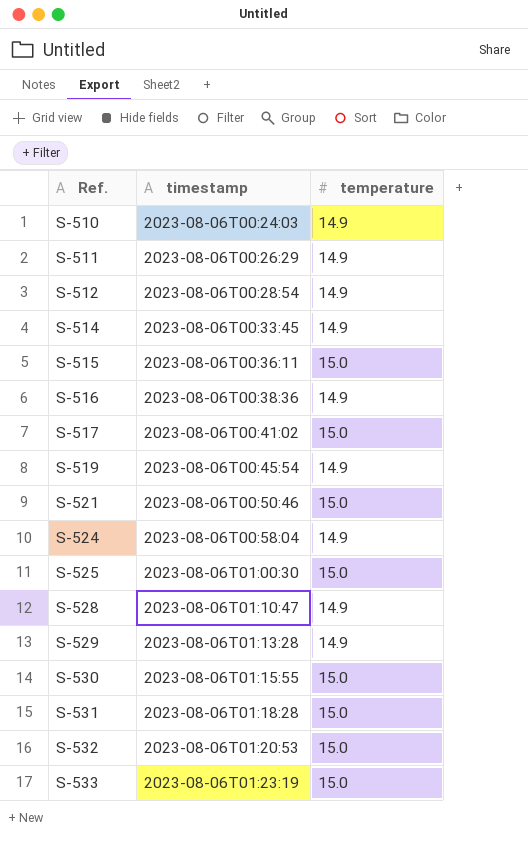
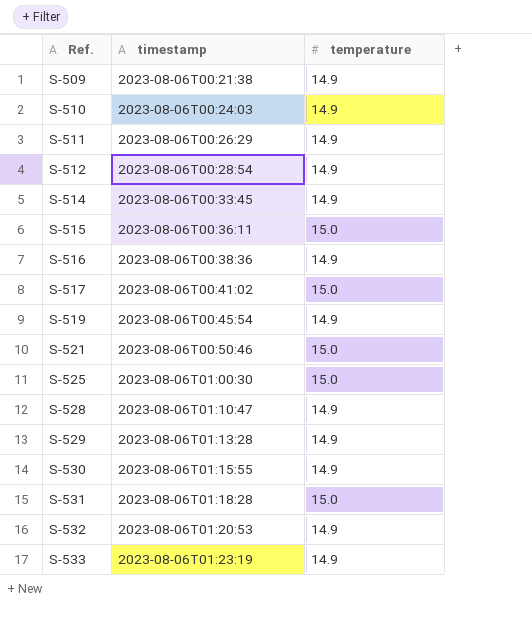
row S-524: 2023-08-06T00:58:04 | 14.9 -> none
row S-509: none -> 2023-08-06T00:21:38 | 14.9
S-530 | temperature: 15.0 -> 14.9
S-532 | temperature: 15.0 -> 14.9
S-533 | temperature: 15.0 -> 14.9

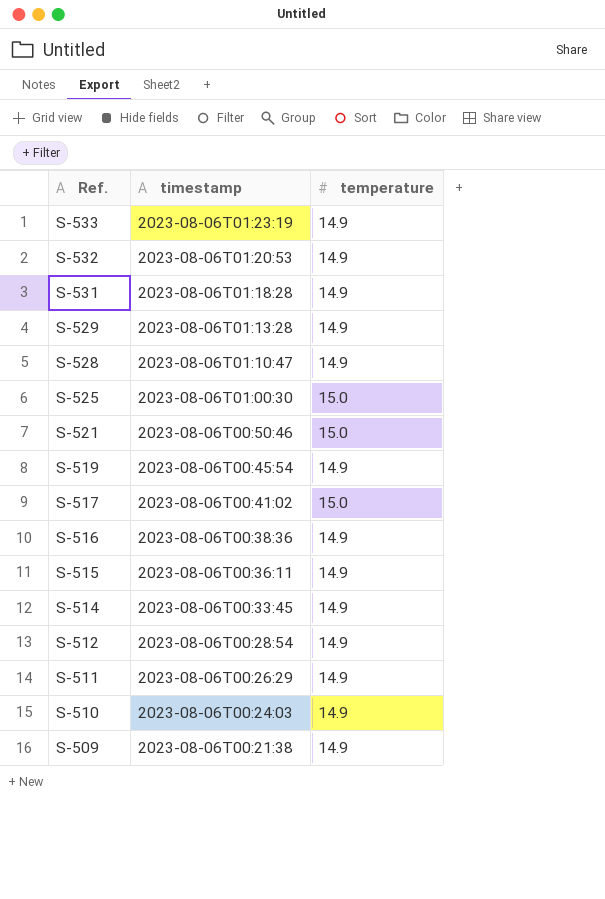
row order: Ref. ascending -> Ref. descending
row S-530: 2023-08-06T01:15:55 | 14.9 -> none
S-531 | temperature: 15.0 -> 14.9
S-515 | temperature: 15.0 -> 14.9

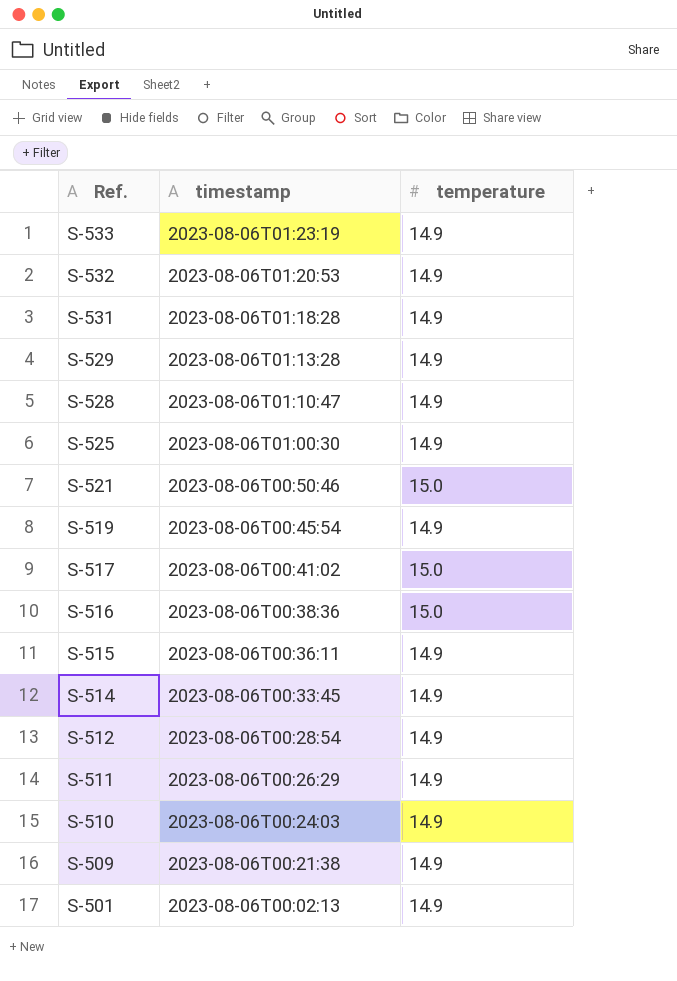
S-525 | temperature: 15.0 -> 14.9
S-516 | temperature: 14.9 -> 15.0
row S-501: none -> 2023-08-06T00:02:13 | 14.9

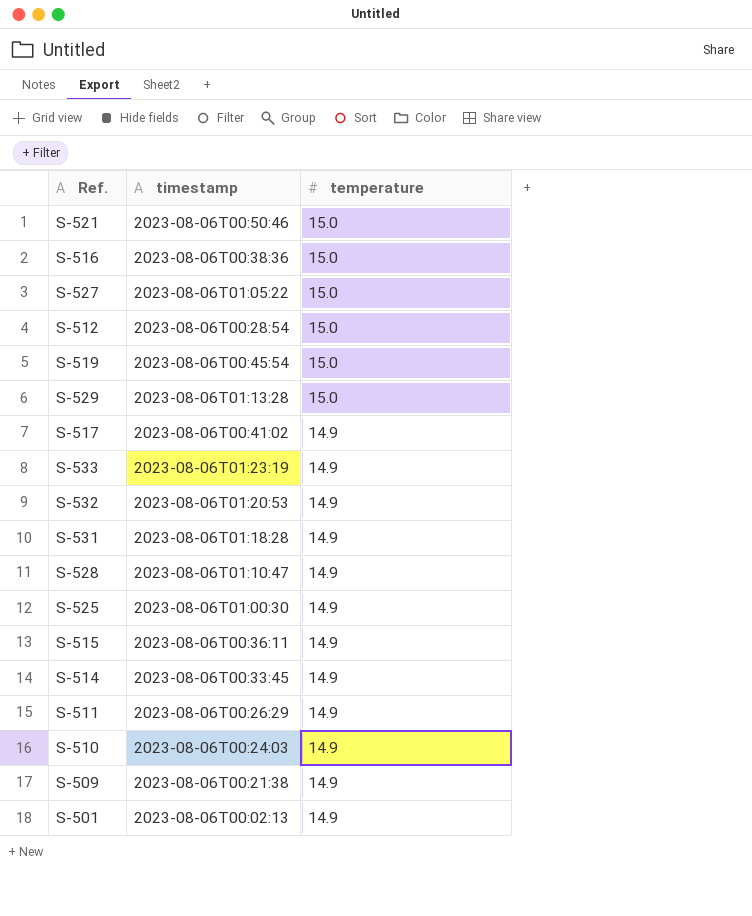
row order: Ref. descending -> temperature descending
row S-527: none -> 2023-08-06T01:05:22 | 15.0
S-512 | temperature: 14.9 -> 15.0
S-519 | temperature: 14.9 -> 15.0
S-529 | temperature: 14.9 -> 15.0
S-517 | temperature: 15.0 -> 14.9

